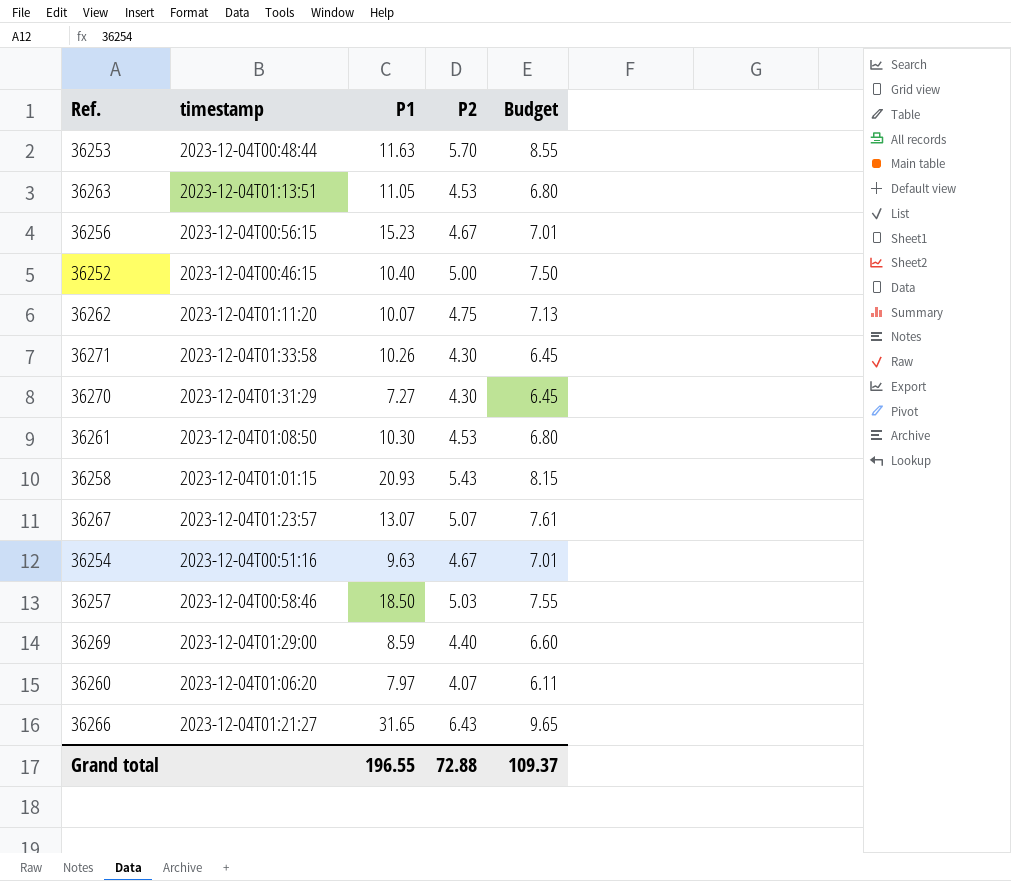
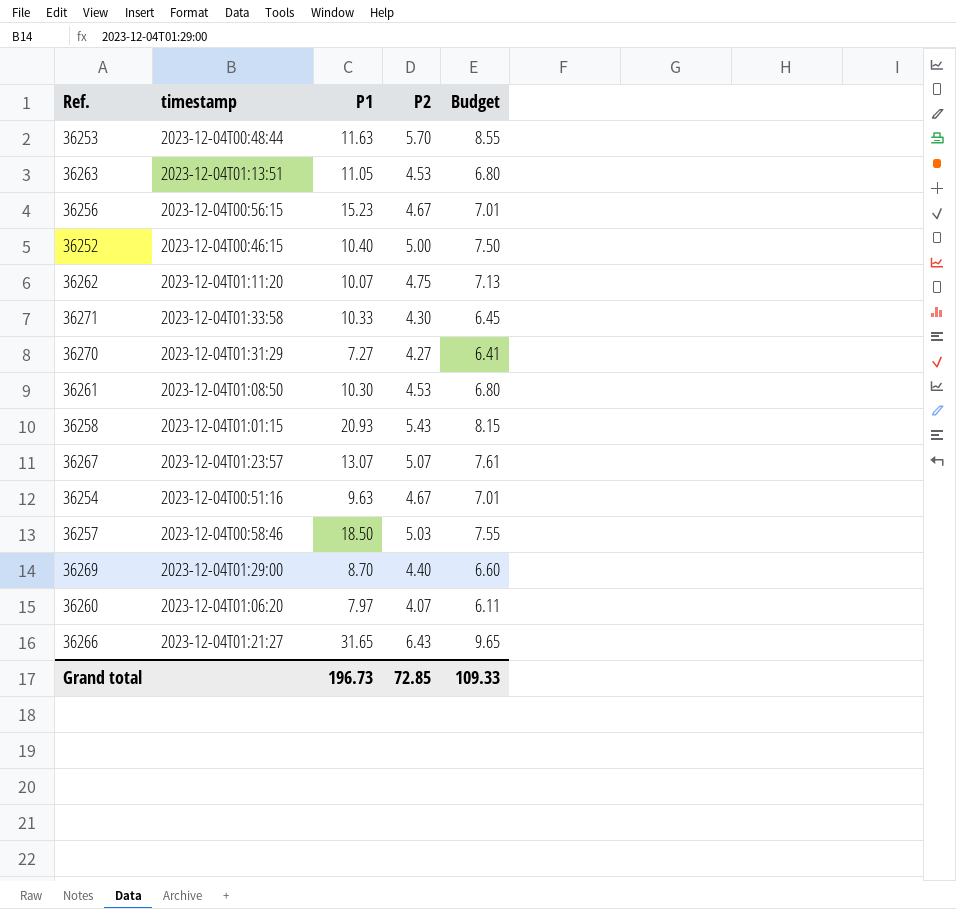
36271 | P1: 10.26 -> 10.33
36270 | P2: 4.30 -> 4.27
36270 | Budget: 6.45 -> 6.41
36269 | P1: 8.59 -> 8.70
Grand total | P1: 196.55 -> 196.73
Grand total | P2: 72.88 -> 72.85
Grand total | Budget: 109.37 -> 109.33

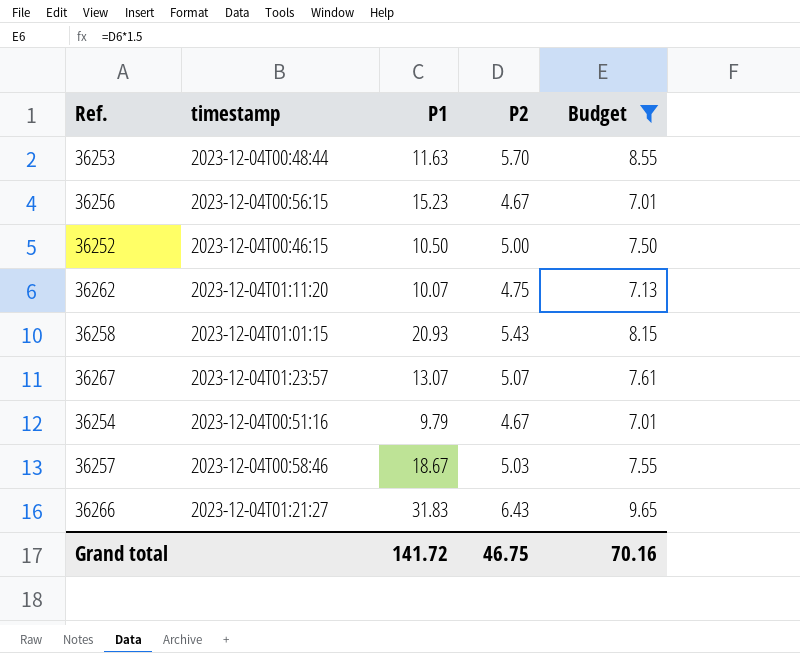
filter: none -> Budget >= 7.01
36252 | P1: 10.40 -> 10.50
36254 | P1: 9.63 -> 9.79
36257 | P1: 18.50 -> 18.67
36266 | P1: 31.65 -> 31.83
Grand total | P1: 196.73 -> 141.72
Grand total | P2: 72.85 -> 46.75
Grand total | Budget: 109.33 -> 70.16

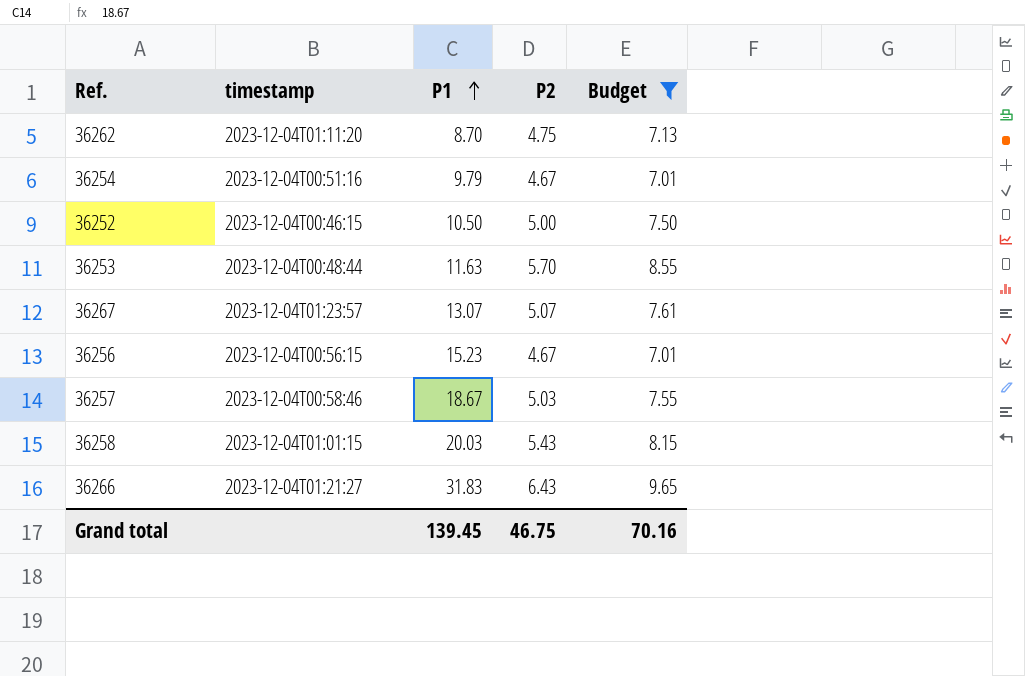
row order: none -> P1 ascending
36262 | P1: 10.07 -> 8.70
36258 | P1: 20.93 -> 20.03
Grand total | P1: 141.72 -> 139.45

